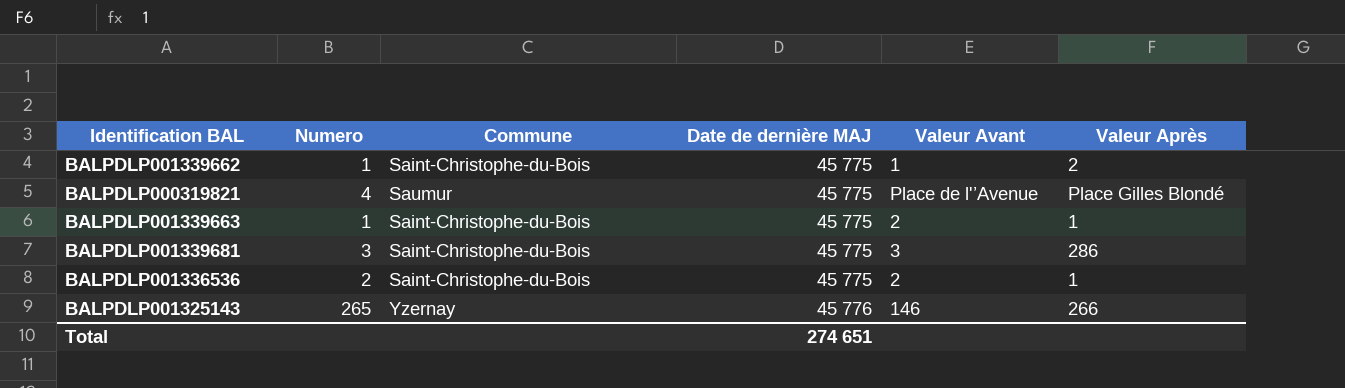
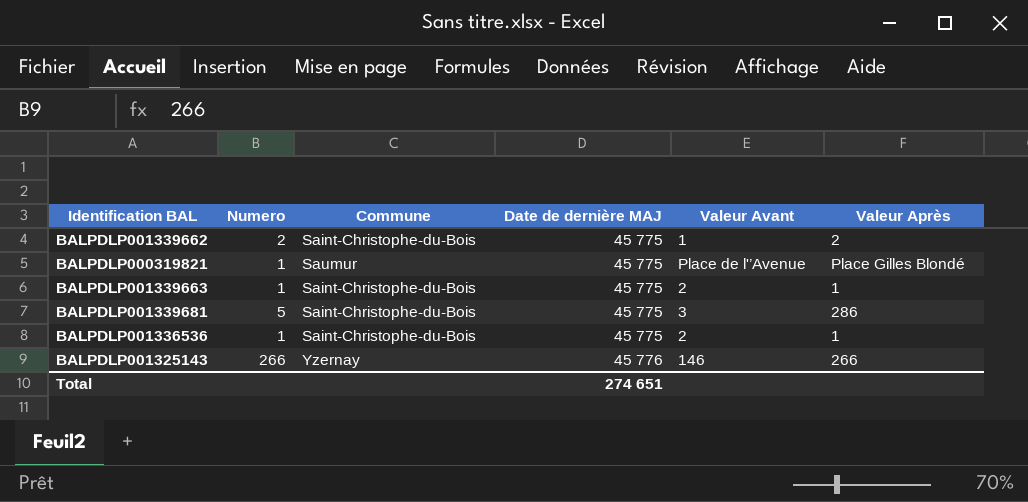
BALPDLP001339662 | Numero: 1 -> 2
BALPDLP000319821 | Numero: 4 -> 1
BALPDLP001339681 | Numero: 3 -> 5
BALPDLP001336536 | Numero: 2 -> 1
BALPDLP001325143 | Numero: 265 -> 266

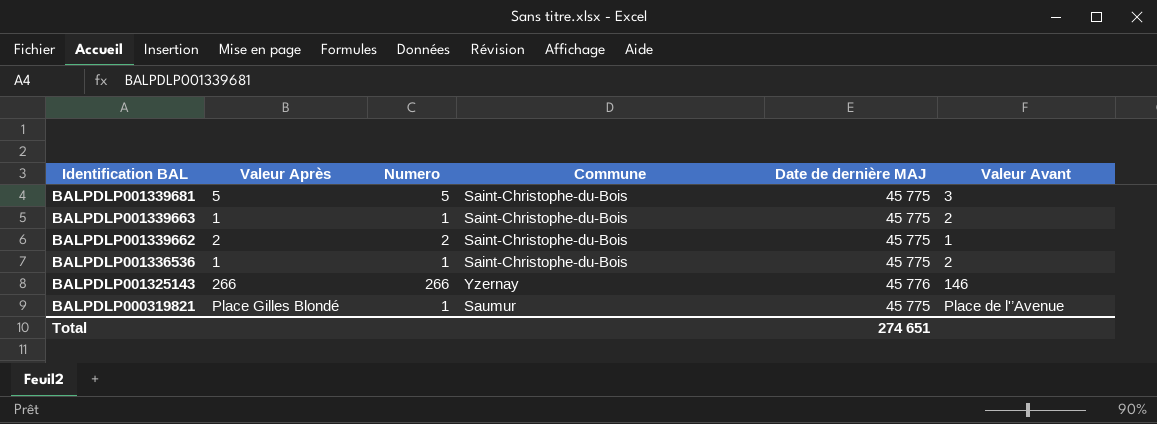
row order: Date de dernière MAJ ascending -> Identification BAL descending
column Valeur Après | position: 6 -> 2
BALPDLP001339681 | Valeur Après: 286 -> 5

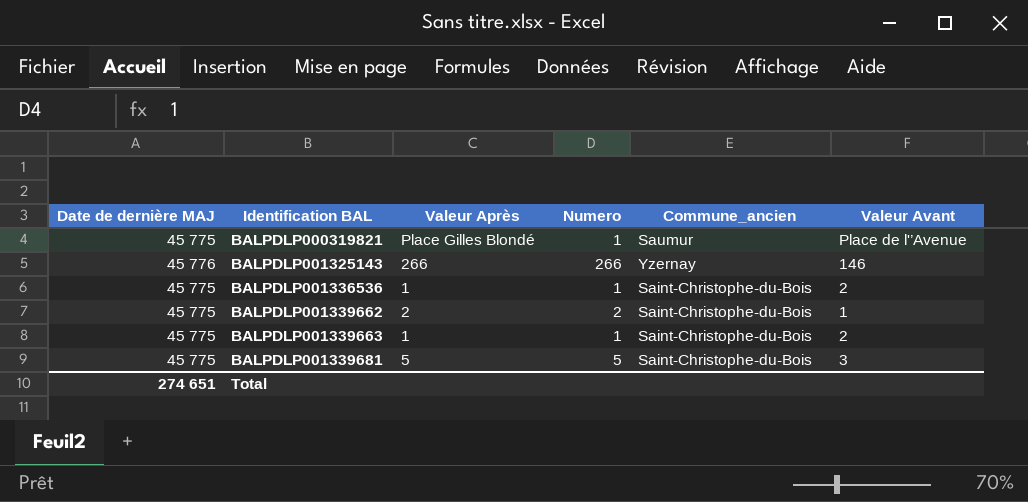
row order: Identification BAL descending -> Identification BAL ascending
column Date de dernière MAJ | position: 5 -> 1
column name: Commune -> Commune_ancien

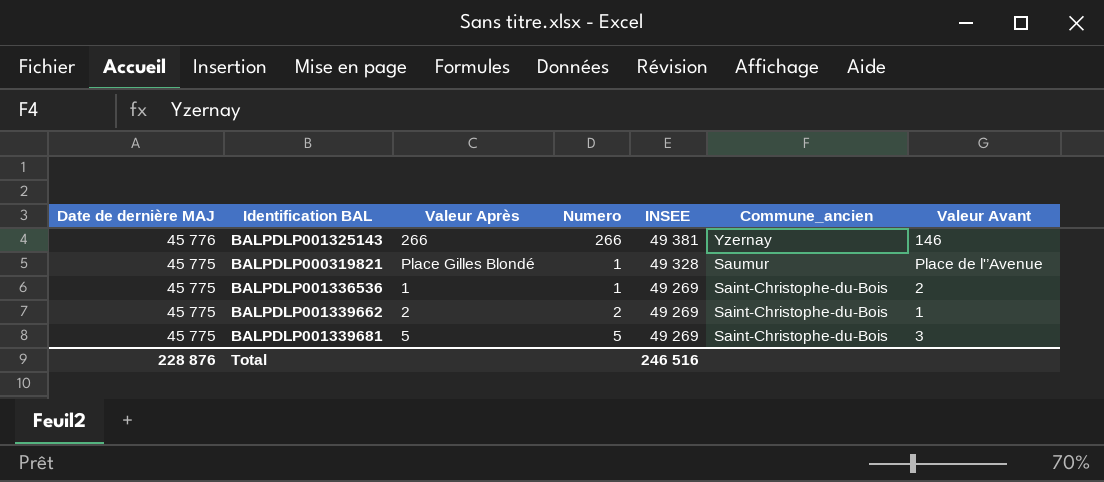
row order: Identification BAL ascending -> Date de dernière MAJ descending
column INSEE | position: none -> 5
row BALPDLP001339663: 45 775 | 1 | 1 | Saint-Christophe-du-Bois | 2 -> none
Total | Date de dernière MAJ: 274 651 -> 228 876

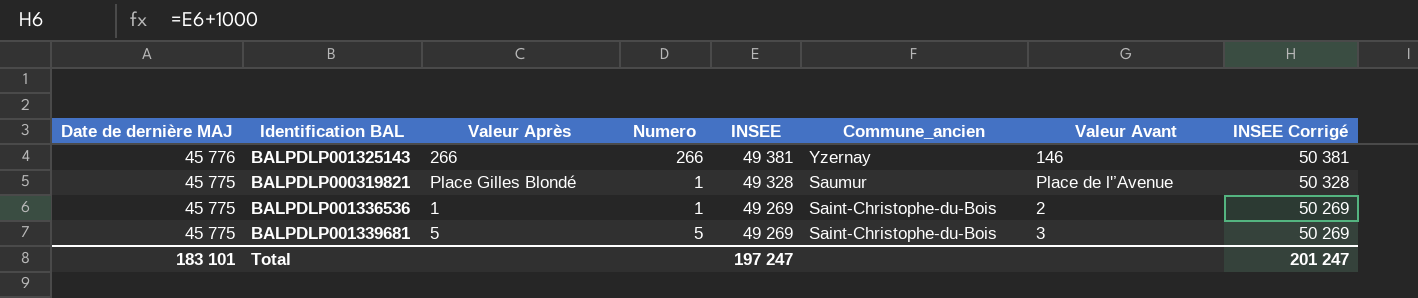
column INSEE Corrigé | formula: none -> [INSEE] + 1000
row BALPDLP001339662: 45 775 | 2 | 2 | 49 269 | Saint-Christophe-du-Bois | 1 -> none
Total | Date de dernière MAJ: 228 876 -> 183 101
Total | INSEE: 246 516 -> 197 247

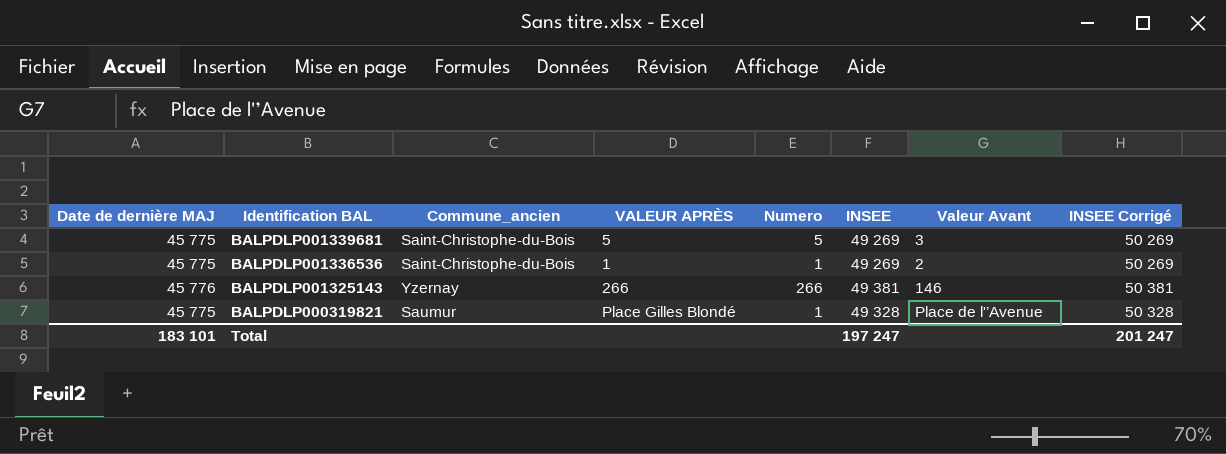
row order: Date de dernière MAJ descending -> Identification BAL descending
column Commune_ancien | position: 6 -> 3
column name: Valeur Après -> VALEUR APRÈS

